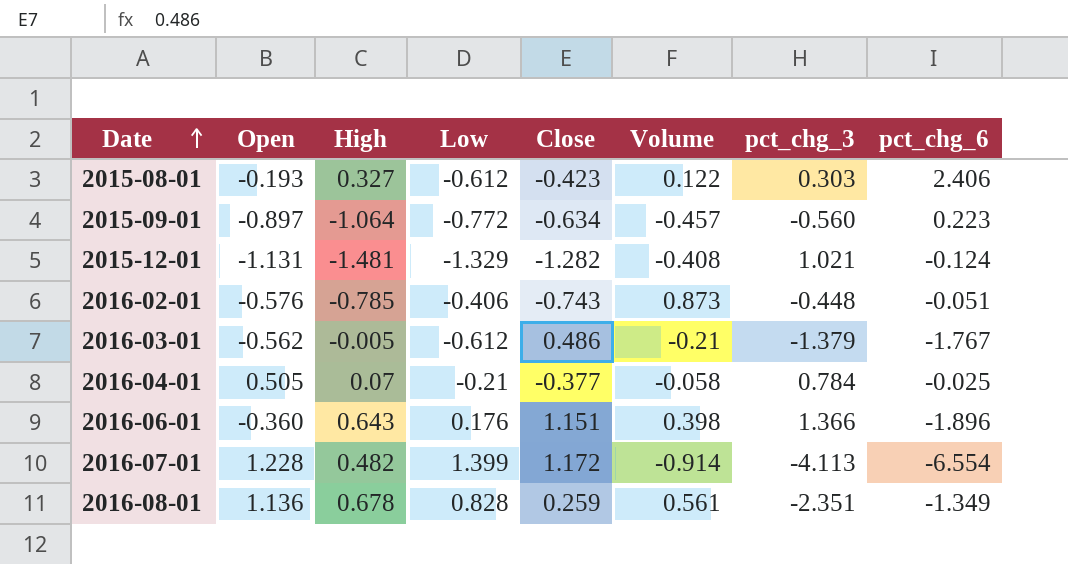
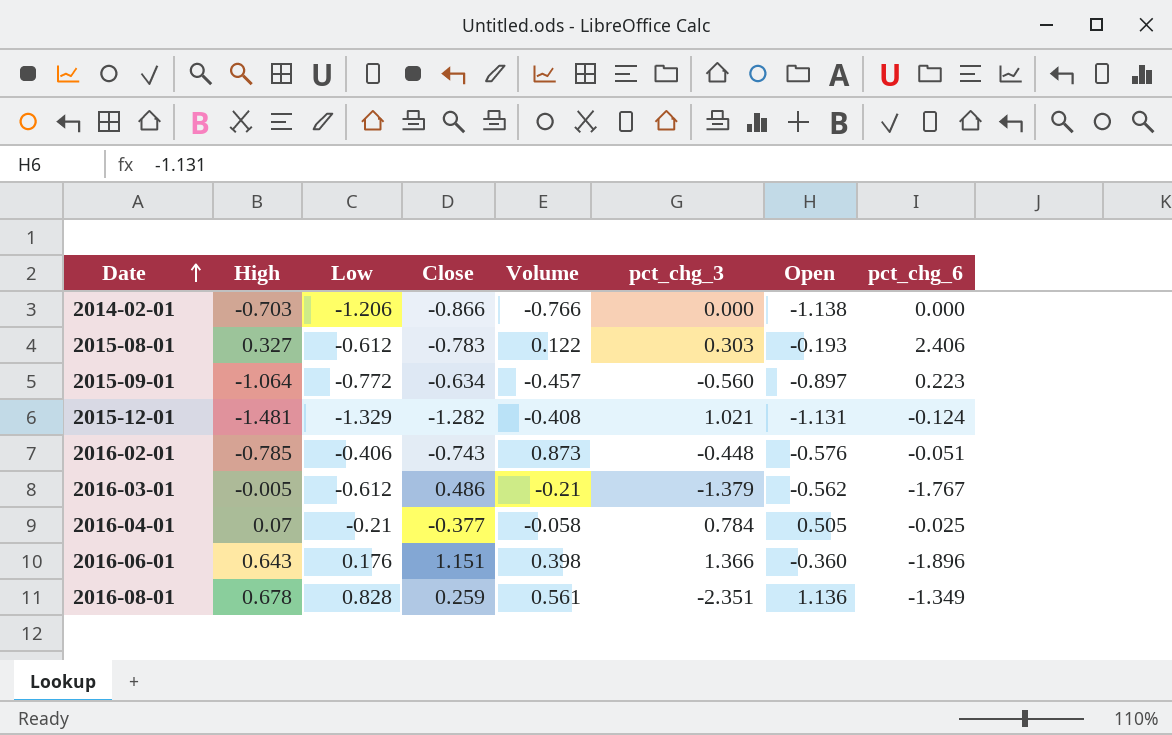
column Open | position: 2 -> 7
row 2016-07-01: 1.228 | 0.482 | 1.399 | 1.172 | -0.914 | -4.113 | -6.554 -> none
row 2014-02-01: none -> -0.703 | -1.206 | -0.866 | -0.766 | 0.000 | -1.138 | 0.000
2015-08-01 | Close: -0.423 -> -0.783

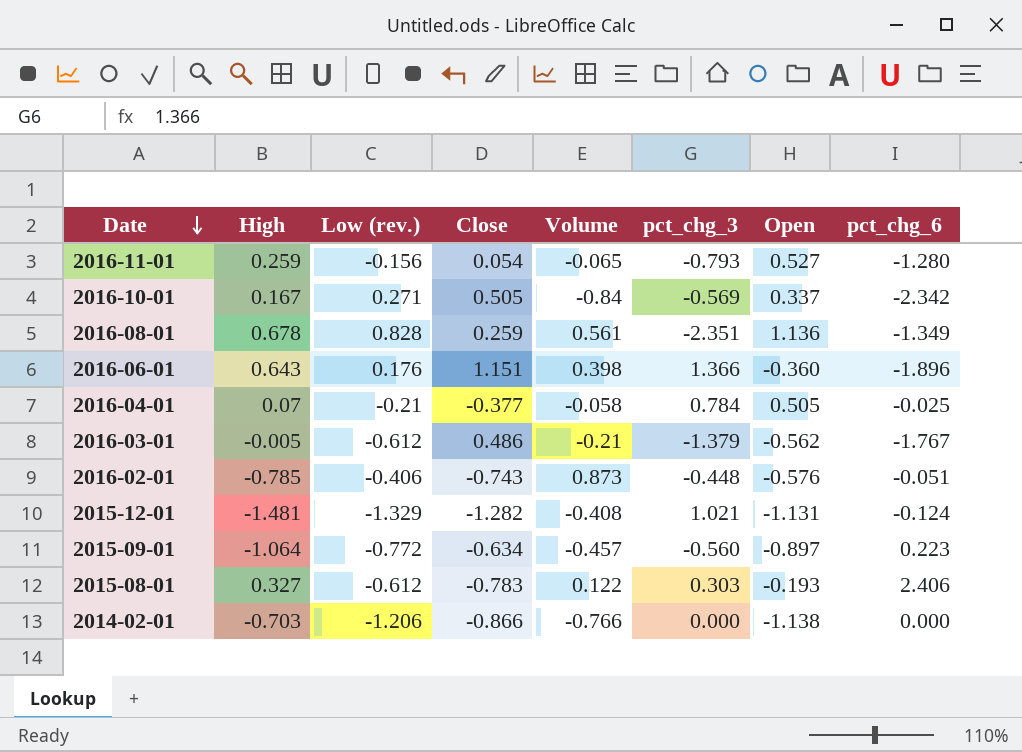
row order: Date ascending -> Date descending
column name: Low -> Low (rev.)
row 2016-11-01: none -> 0.259 | -0.156 | 0.054 | -0.065 | -0.793 | 0.527 | -1.280
row 2016-10-01: none -> 0.167 | 0.271 | 0.505 | -0.84 | -0.569 | 0.337 | -2.342

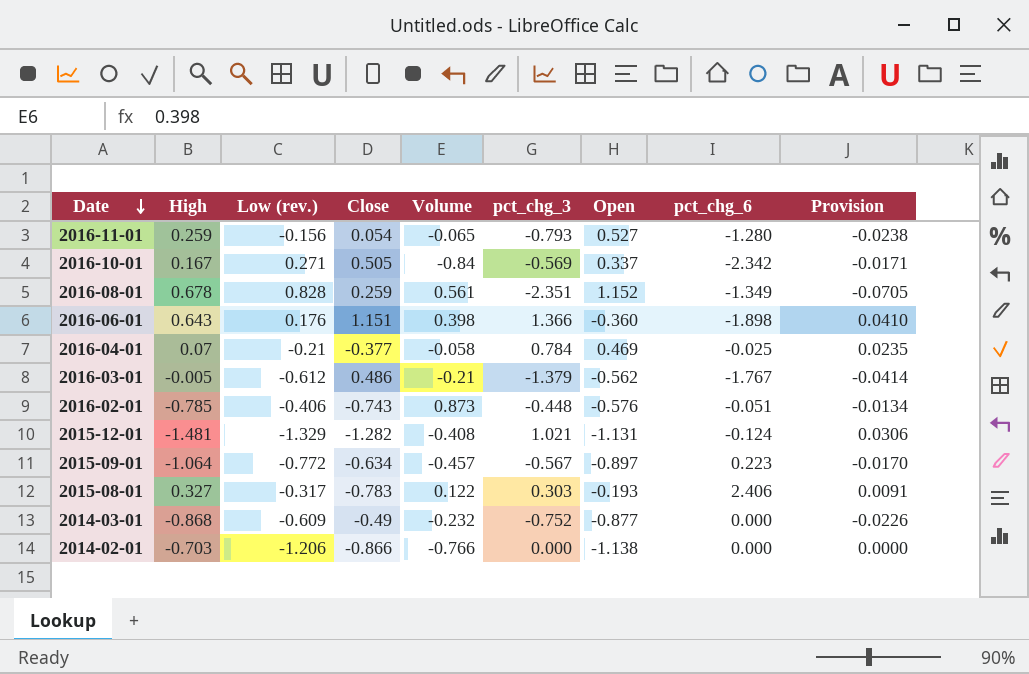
column Provision | formula: none -> [pct_chg_3] * 0.03
2016-08-01 | Open: 1.136 -> 1.152
2016-06-01 | pct_chg_6: -1.896 -> -1.898
2016-04-01 | Open: 0.505 -> 0.469
2015-09-01 | pct_chg_3: -0.560 -> -0.567
2015-08-01 | Low (rev.): -0.612 -> -0.317
row 2014-03-01: none -> -0.868 | -0.609 | -0.49 | -0.232 | -0.752 | -0.877 | 0.000 | -0.0226

